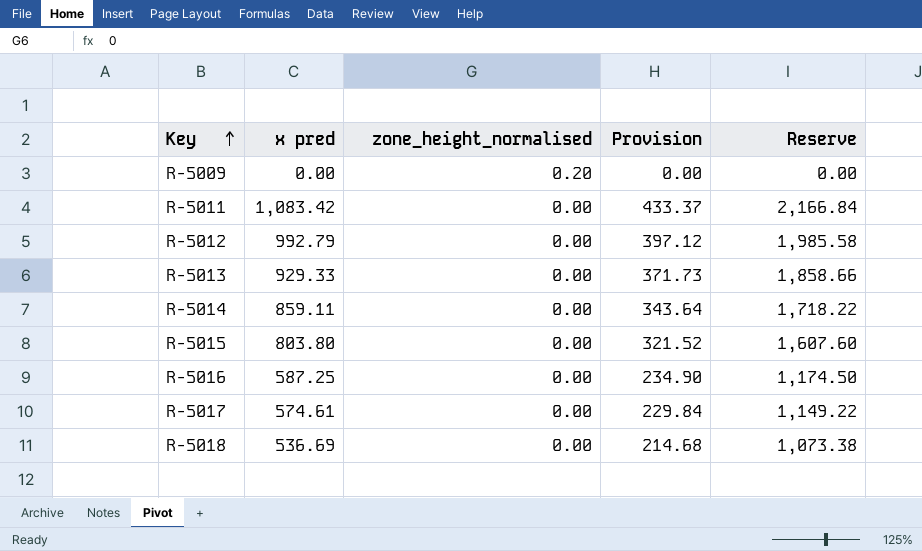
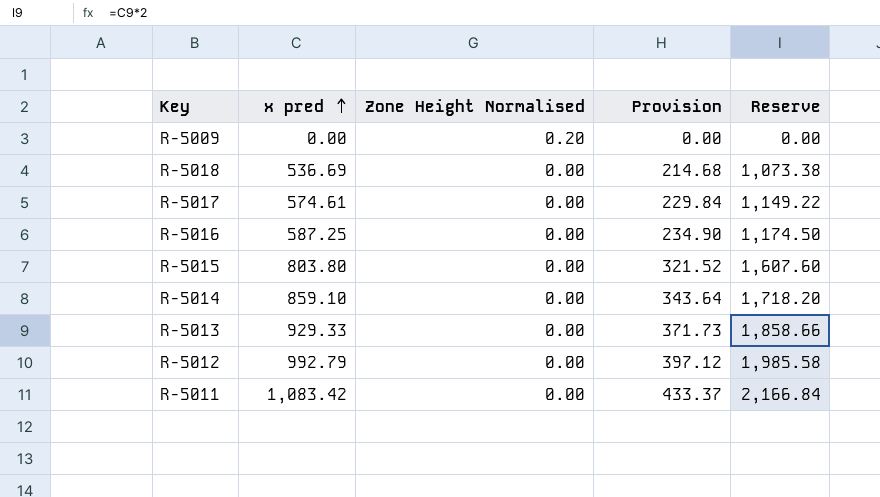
row order: Key ascending -> x pred ascending
column name: zone_height_normalised -> Zone Height Normalised
R-5014 | x pred: 859.11 -> 859.10
R-5014 | Reserve: 1,718.22 -> 1,718.20

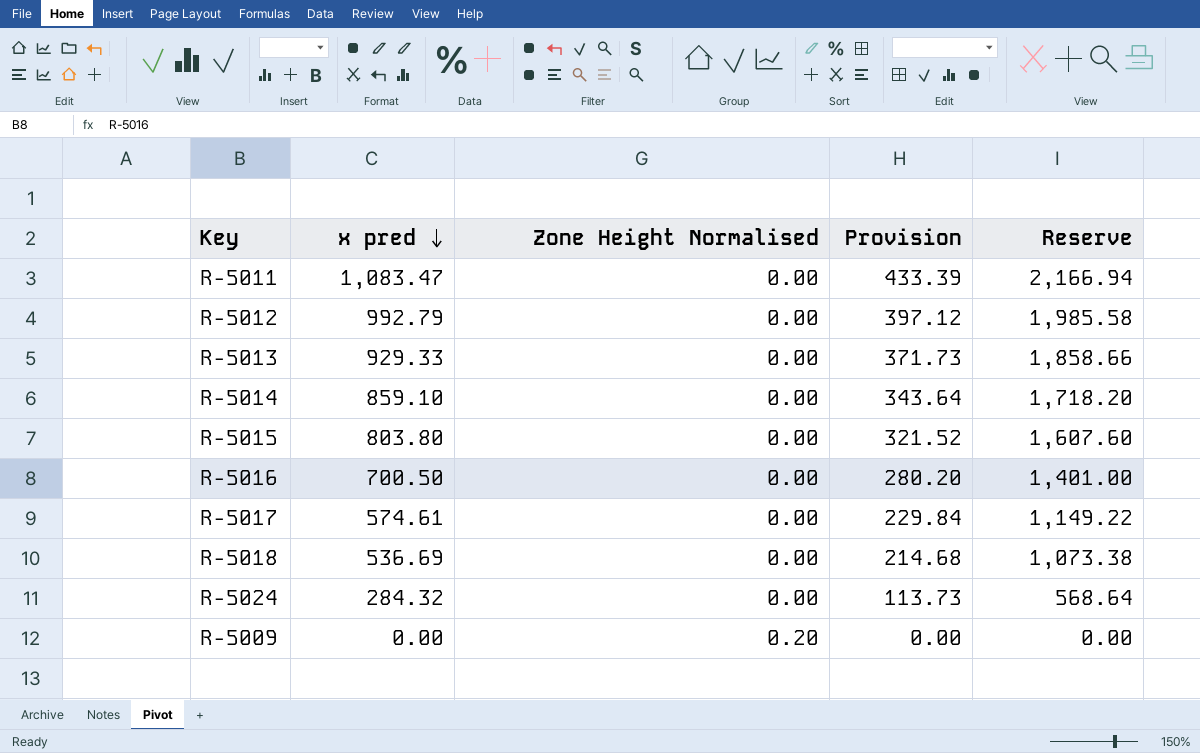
row order: x pred ascending -> x pred descending
R-5011 | x pred: 1,083.42 -> 1,083.47
R-5011 | Provision: 433.37 -> 433.39
R-5011 | Reserve: 2,166.84 -> 2,166.94
R-5016 | x pred: 587.25 -> 700.50
R-5016 | Provision: 234.90 -> 280.20
R-5016 | Reserve: 1,174.50 -> 1,401.00
row R-5024: none -> 284.32 | 0.00 | 113.73 | 568.64

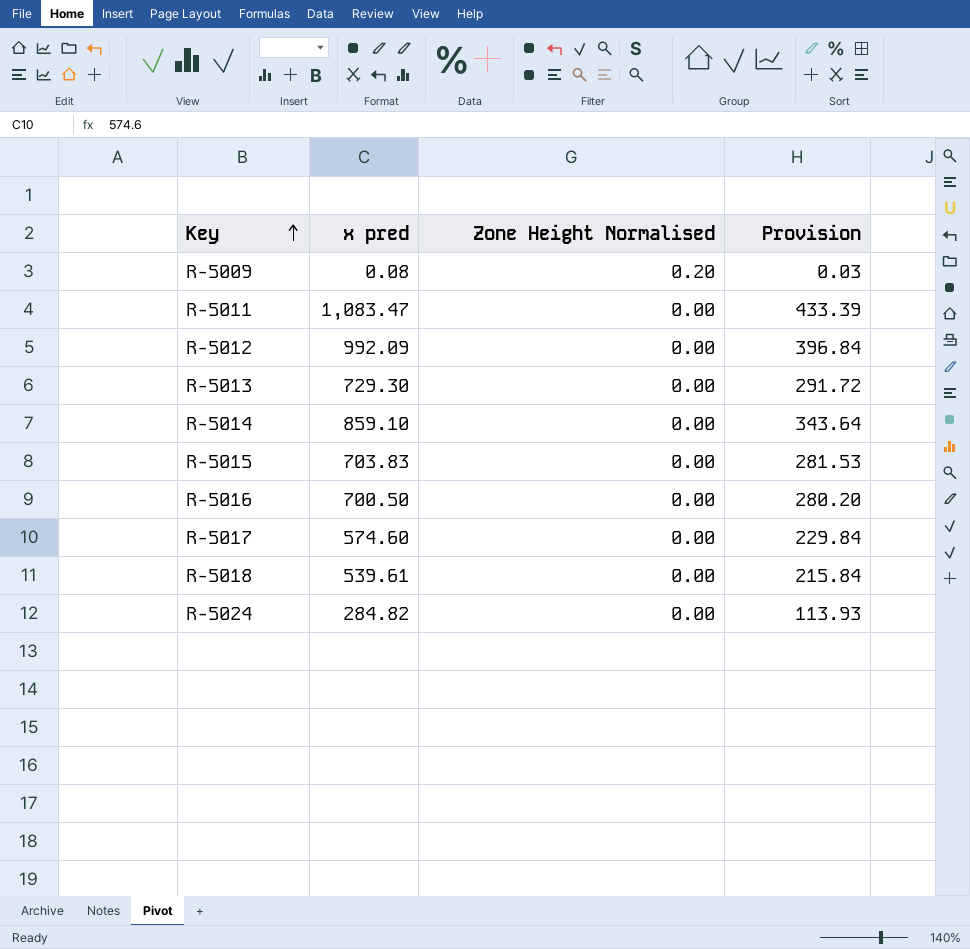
row order: x pred descending -> Key ascending
column Reserve | formula: [x pred] * 2 -> none
R-5009 | x pred: 0.00 -> 0.08
R-5009 | Provision: 0.00 -> 0.03
R-5012 | x pred: 992.79 -> 992.09
R-5012 | Provision: 397.12 -> 396.84
R-5013 | x pred: 929.33 -> 729.30
R-5013 | Provision: 371.73 -> 291.72
R-5015 | x pred: 803.80 -> 703.83
R-5015 | Provision: 321.52 -> 281.53
R-5017 | x pred: 574.61 -> 574.60
R-5018 | x pred: 536.69 -> 539.61
R-5018 | Provision: 214.68 -> 215.84
R-5024 | x pred: 284.32 -> 284.82
R-5024 | Provision: 113.73 -> 113.93

